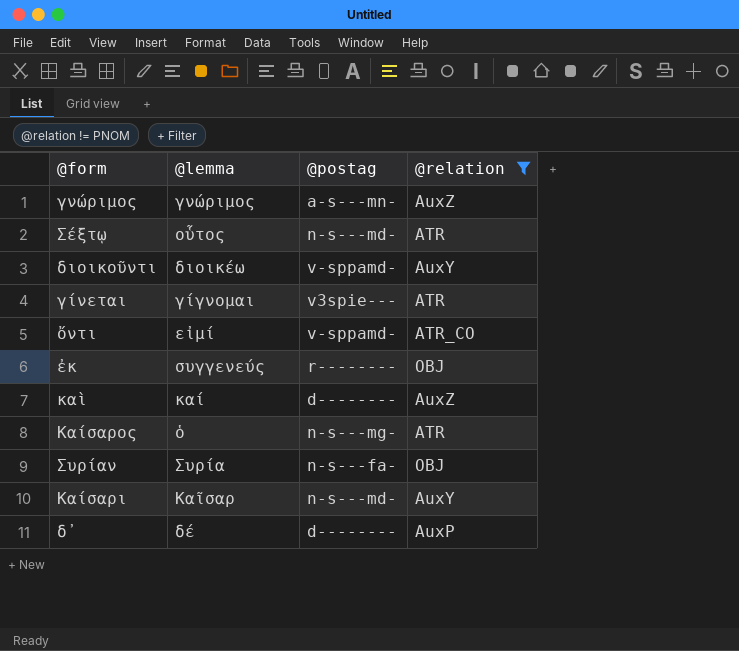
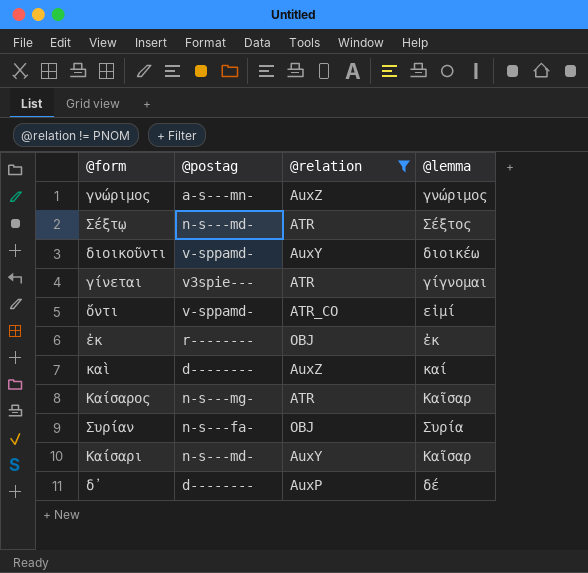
column @lemma | position: 2 -> 4
Σέξτῳ | @lemma: οὗτος -> Σέξτος
ἐκ | @lemma: συγγενεύς -> ἐκ
Καίσαρος | @lemma: ὁ -> Καῖσαρ

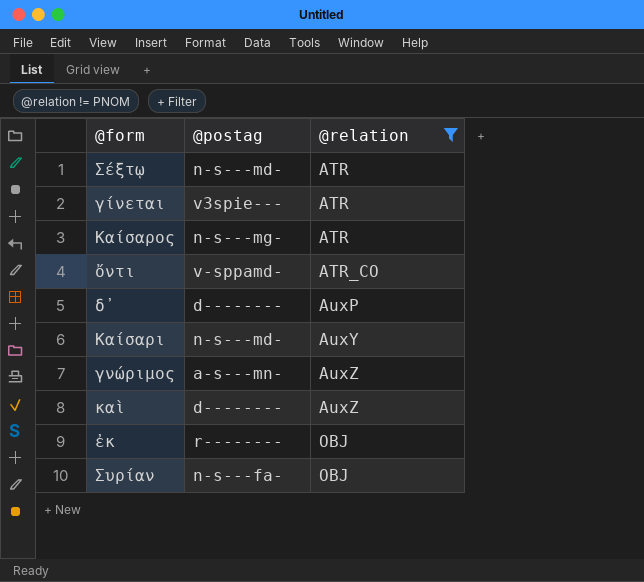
row order: none -> @relation ascending
column @lemma | position: 4 -> none
row διοικοῦντι: v-sppamd- | AuxY | διοικέω -> none

